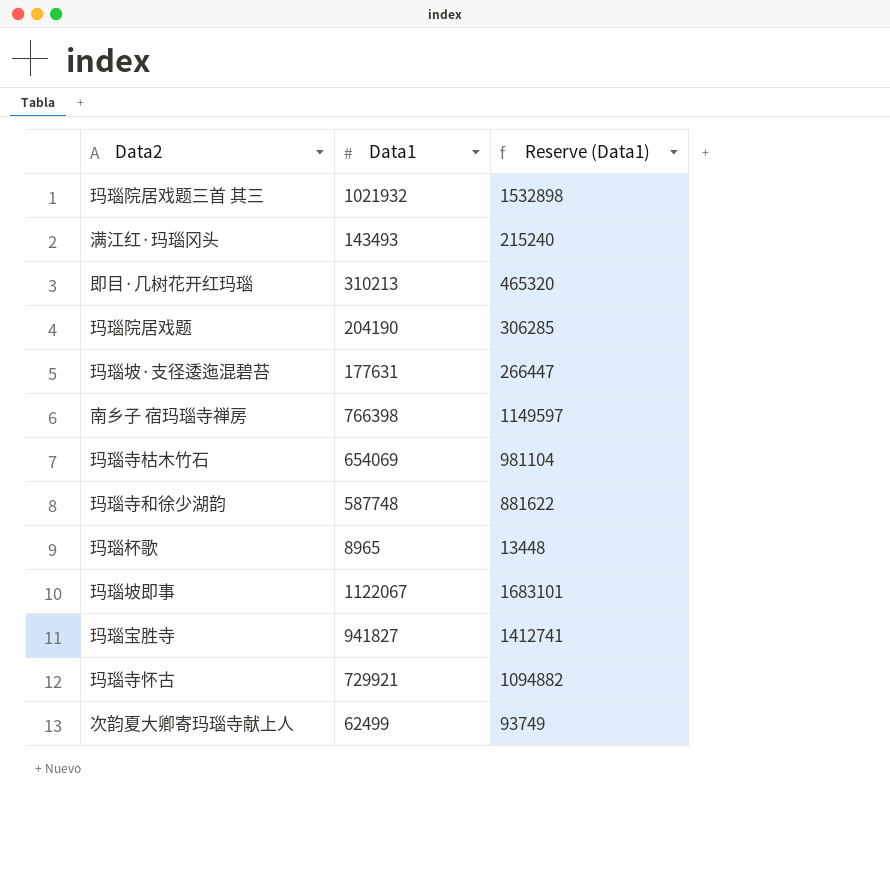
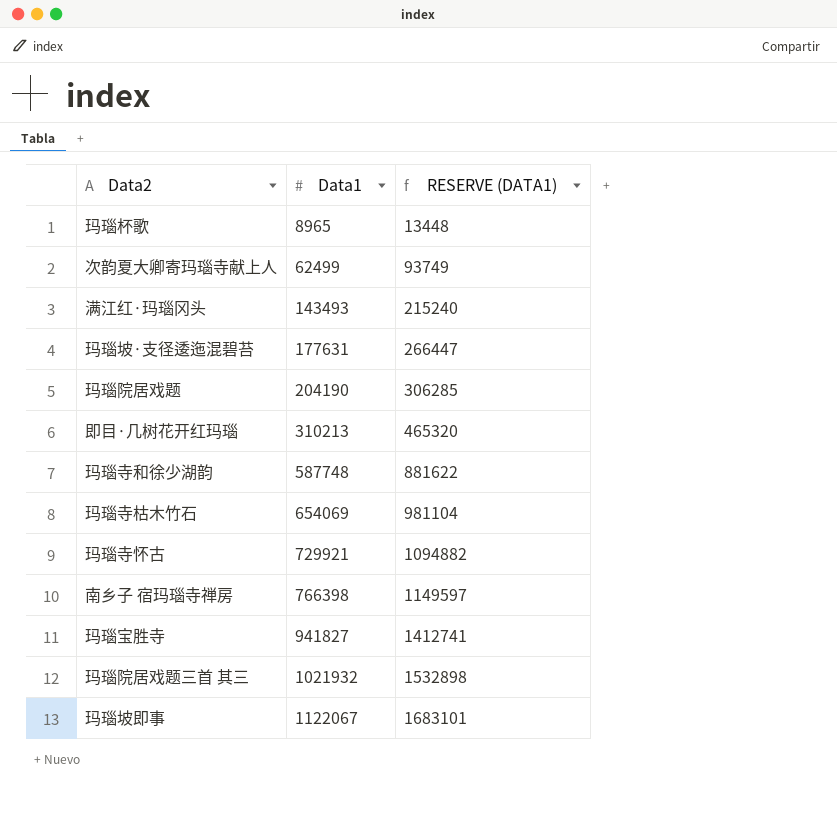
row order: none -> Data1 ascending
column name: Reserve (Data1) -> RESERVE (DATA1)

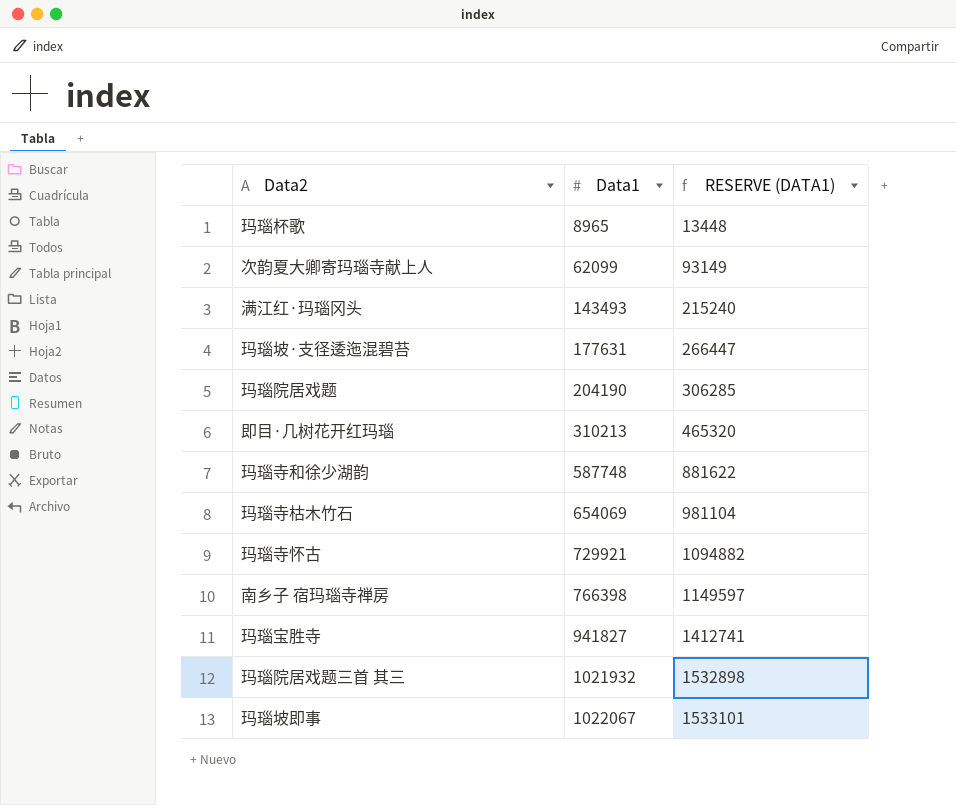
次韵夏大卿寄玛瑙寺献上人 | Data1: 62499 -> 62099
次韵夏大卿寄玛瑙寺献上人 | RESERVE (DATA1): 93749 -> 93149
玛瑙坡即事 | Data1: 1122067 -> 1022067
玛瑙坡即事 | RESERVE (DATA1): 1683101 -> 1533101

